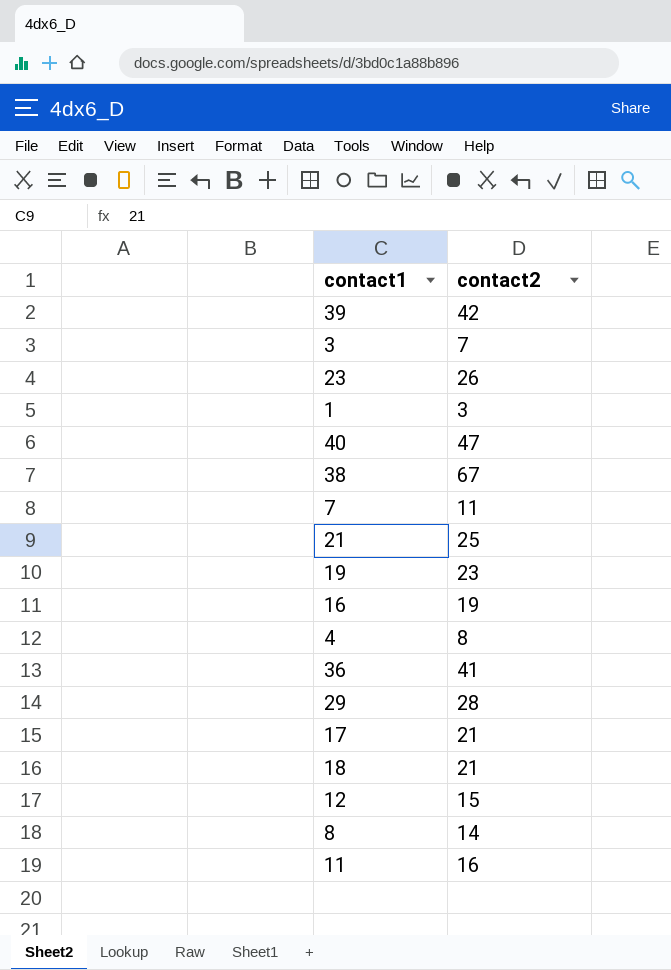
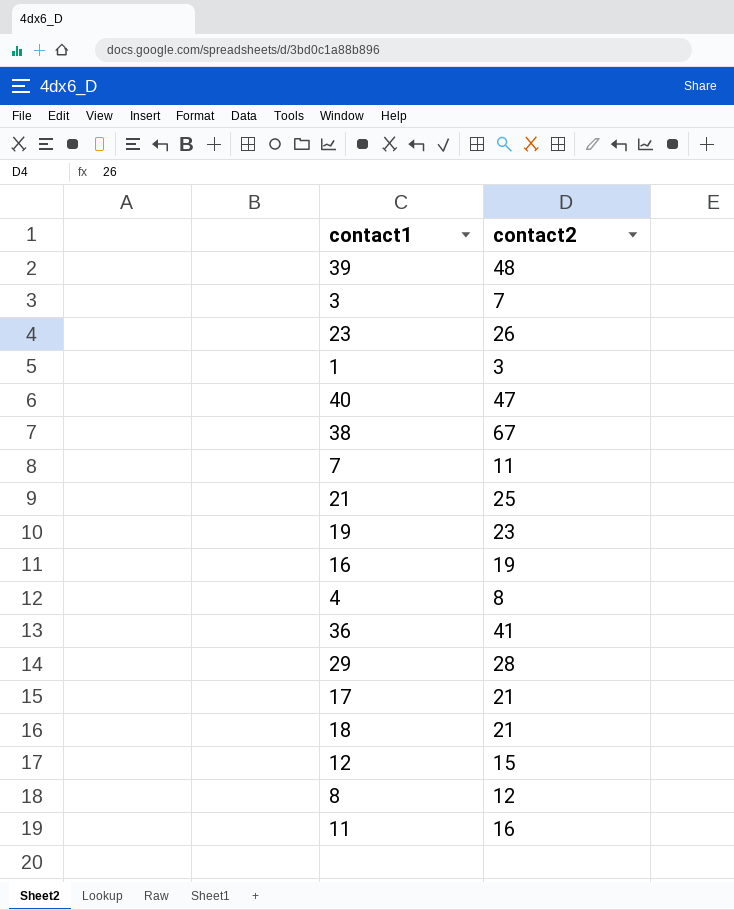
39 | contact2: 42 -> 48
8 | contact2: 14 -> 12

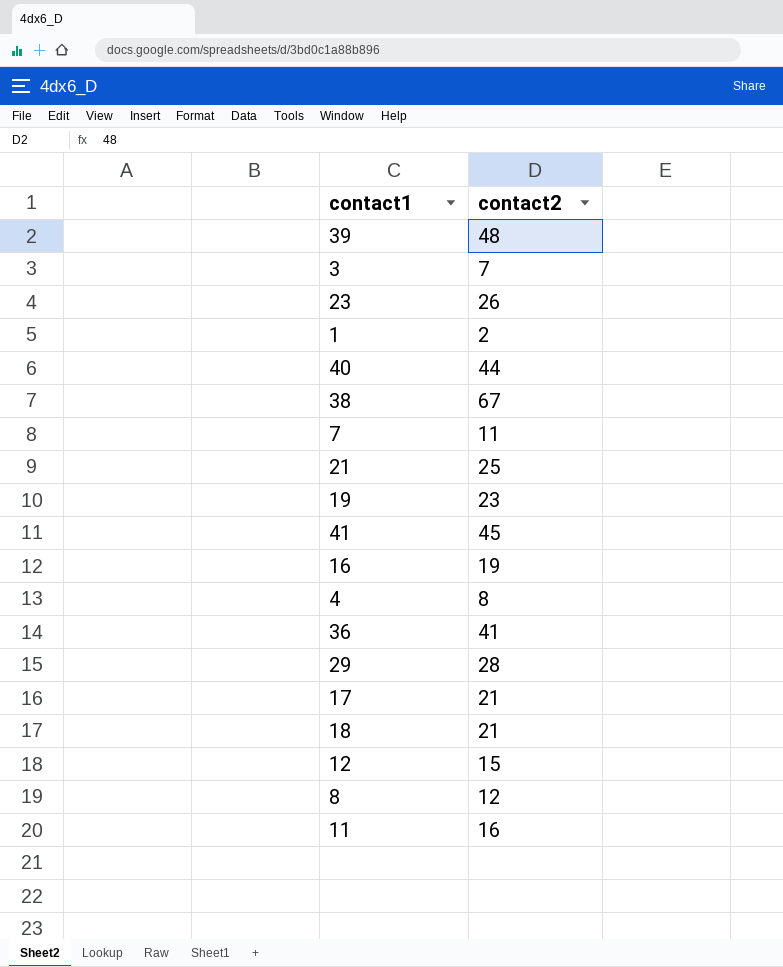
1 | contact2: 3 -> 2
40 | contact2: 47 -> 44
row 41: none -> 45

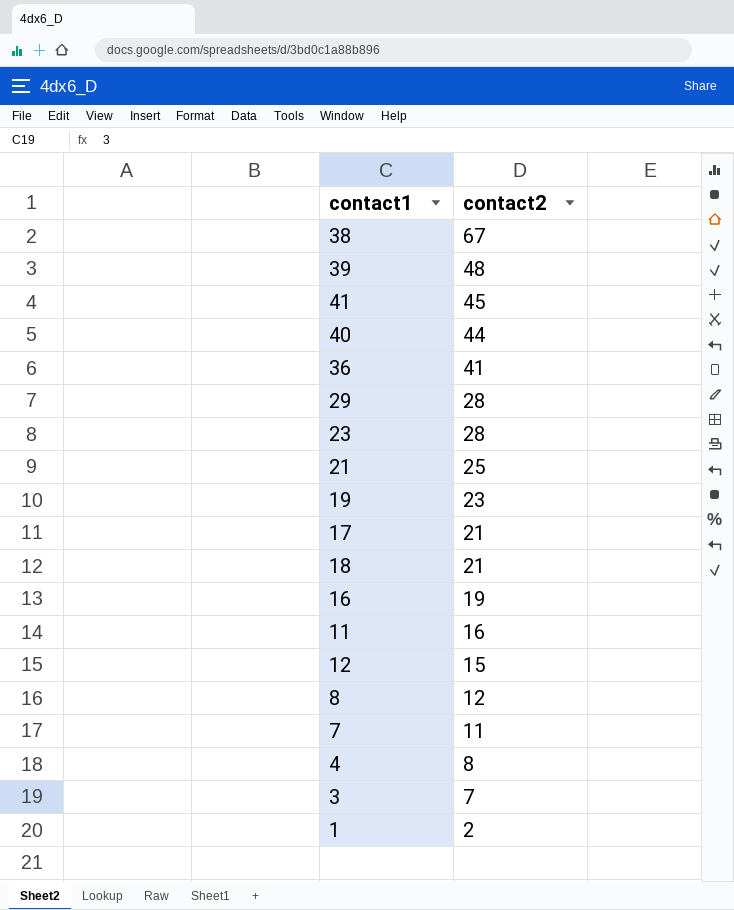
row order: none -> contact2 descending
23 | contact2: 26 -> 28

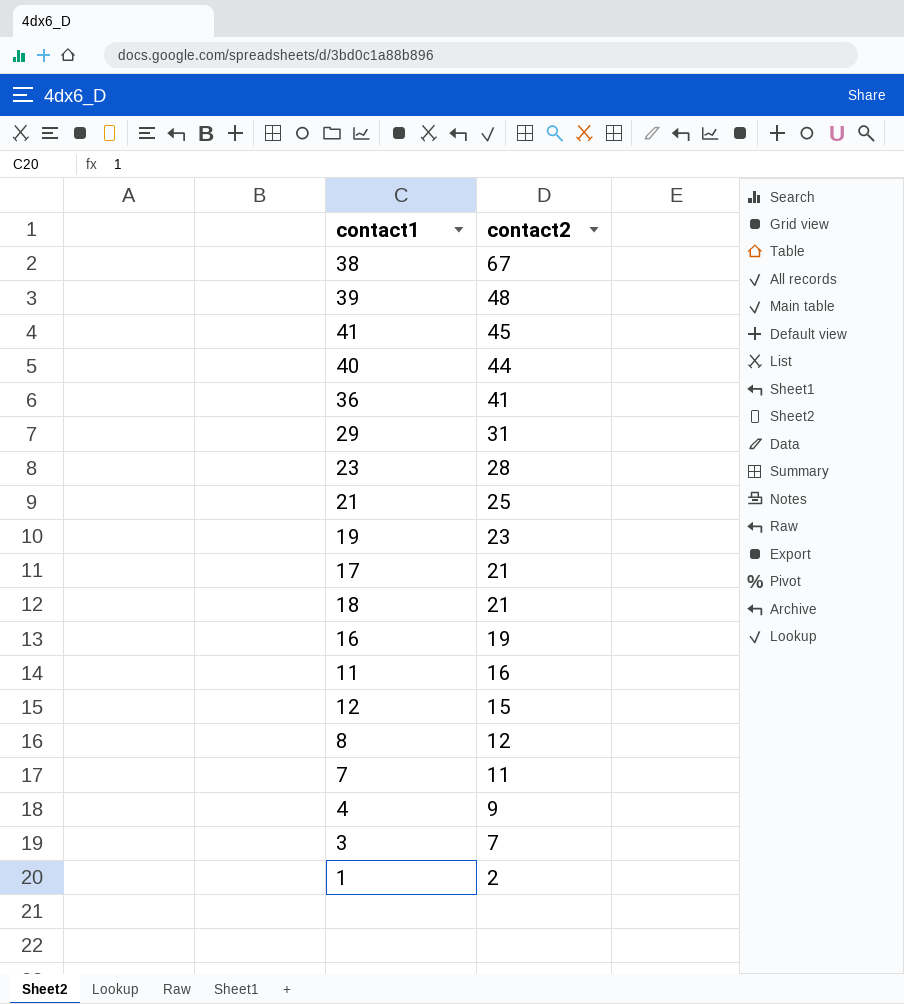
29 | contact2: 28 -> 31
4 | contact2: 8 -> 9

